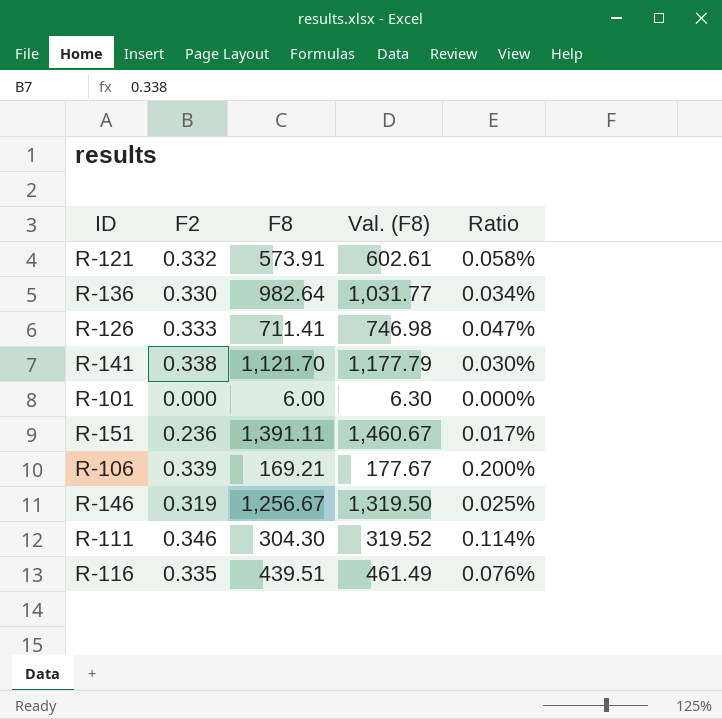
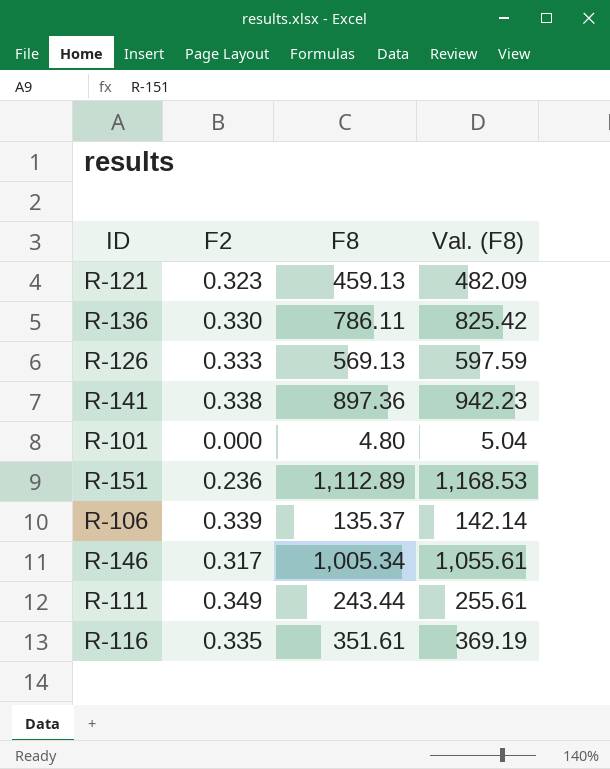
column Ratio | formula: [F2] / [F8] -> none
R-121 | F2: 0.332 -> 0.323
R-121 | F8: 573.91 -> 459.13
R-121 | Val. (F8): 602.61 -> 482.09
R-136 | F8: 982.64 -> 786.11
R-136 | Val. (F8): 1,031.77 -> 825.42
R-126 | F8: 711.41 -> 569.13
R-126 | Val. (F8): 746.98 -> 597.59
R-141 | F8: 1,121.70 -> 897.36
R-141 | Val. (F8): 1,177.79 -> 942.23
R-101 | F8: 6.00 -> 4.80
R-101 | Val. (F8): 6.30 -> 5.04
R-151 | F8: 1,391.11 -> 1,112.89
R-151 | Val. (F8): 1,460.67 -> 1,168.53
R-106 | F8: 169.21 -> 135.37
R-106 | Val. (F8): 177.67 -> 142.14
R-146 | F2: 0.319 -> 0.317
R-146 | F8: 1,256.67 -> 1,005.34
R-146 | Val. (F8): 1,319.50 -> 1,055.61
R-111 | F2: 0.346 -> 0.349
R-111 | F8: 304.30 -> 243.44
R-111 | Val. (F8): 319.52 -> 255.61
R-116 | F8: 439.51 -> 351.61
R-116 | Val. (F8): 461.49 -> 369.19

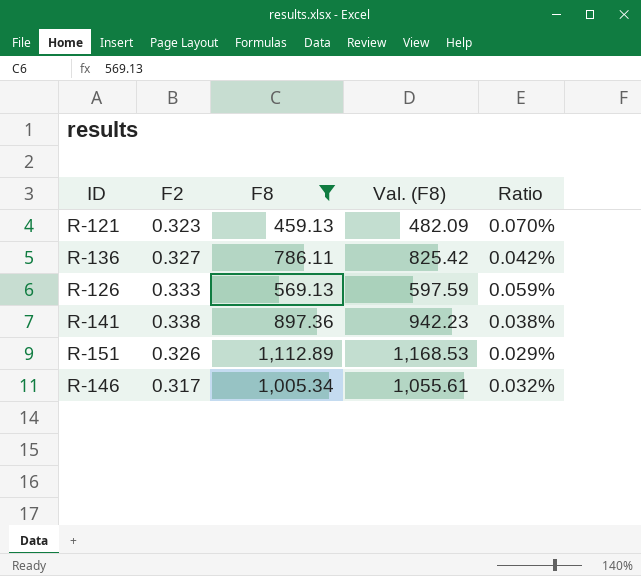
filter: none -> F8 >= 459.13
column Ratio | formula: none -> [F2] / [F8]
R-136 | F2: 0.330 -> 0.327
R-151 | F2: 0.236 -> 0.326

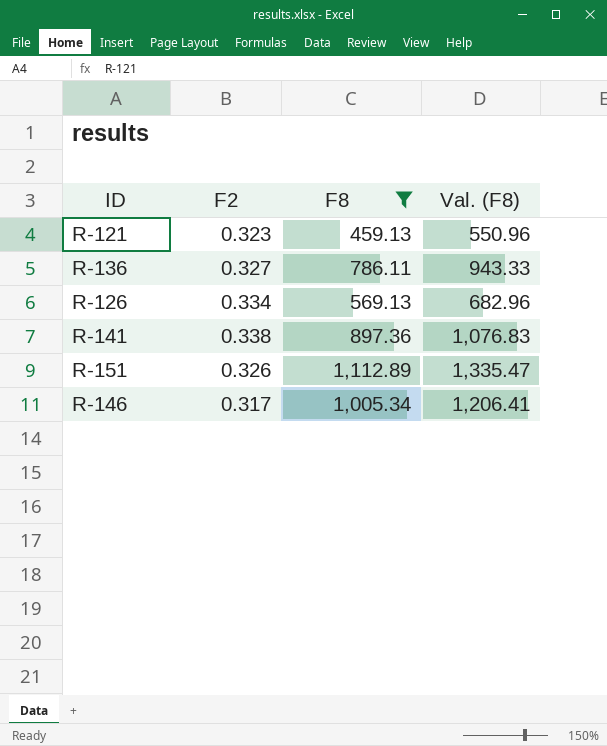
column Ratio | formula: [F2] / [F8] -> none
column Val. (F8) | formula: [F8] * 1.05 -> [F8] * 1.2
R-126 | F2: 0.333 -> 0.334

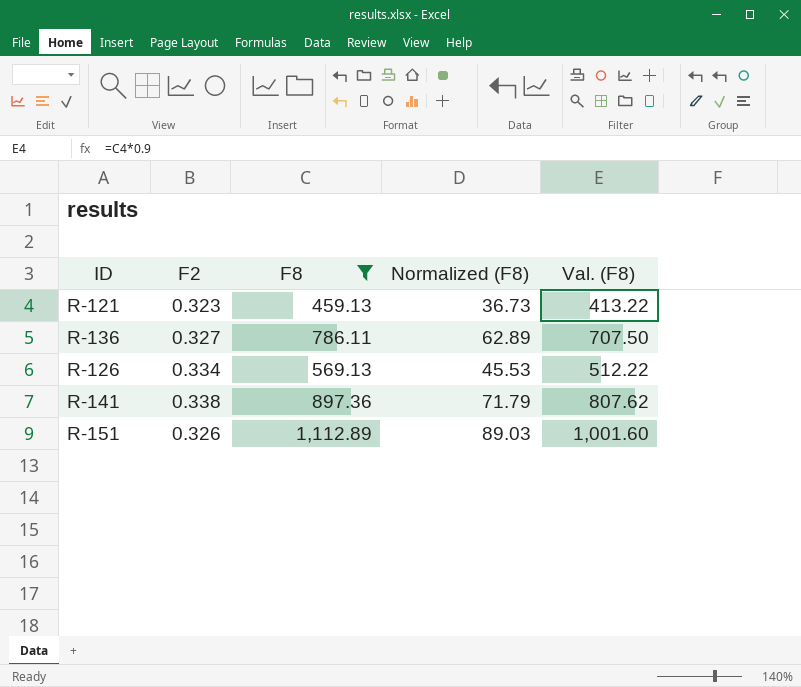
column Normalized (F8) | formula: none -> [F8] * 0.08
column Val. (F8) | formula: [F8] * 1.2 -> [F8] * 0.9
row R-146: 0.317 | 1,005.34 | 1,206.41 -> none

